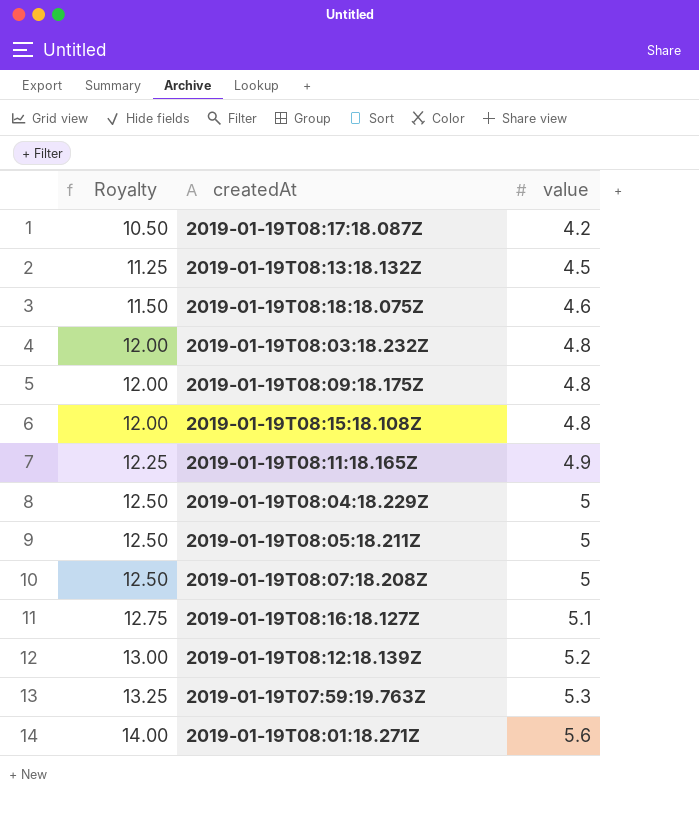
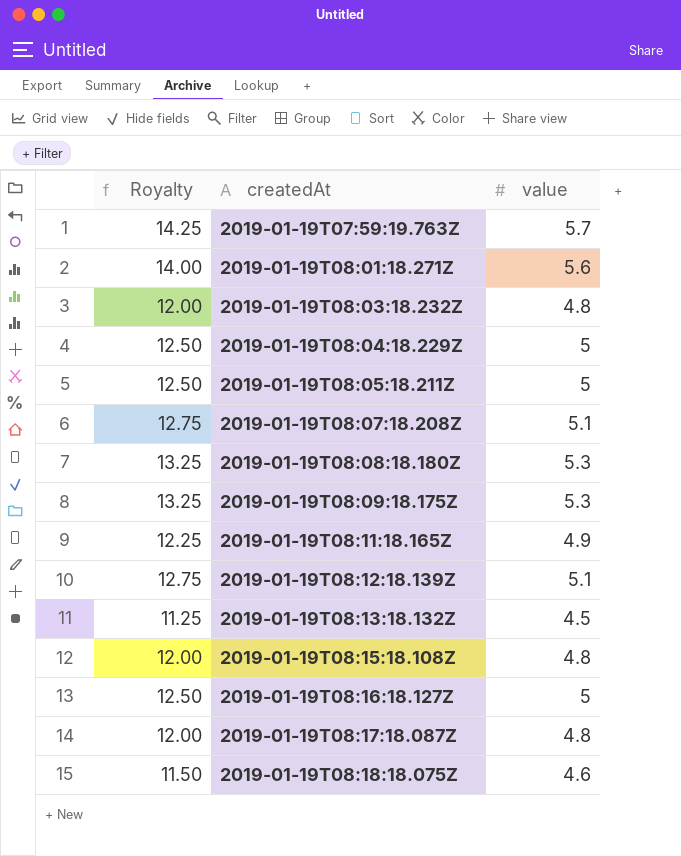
row order: Royalty ascending -> createdAt ascending
2019-01-19T07:59:19.763Z | Royalty: 13.25 -> 14.25
2019-01-19T07:59:19.763Z | value: 5.3 -> 5.7
2019-01-19T08:07:18.208Z | Royalty: 12.50 -> 12.75
2019-01-19T08:07:18.208Z | value: 5 -> 5.1
row 2019-01-19T08:08:18.180Z: none -> 13.25 | 5.3
2019-01-19T08:09:18.175Z | Royalty: 12.00 -> 13.25
2019-01-19T08:09:18.175Z | value: 4.8 -> 5.3
2019-01-19T08:12:18.139Z | Royalty: 13.00 -> 12.75
2019-01-19T08:12:18.139Z | value: 5.2 -> 5.1
2019-01-19T08:16:18.127Z | Royalty: 12.75 -> 12.50
2019-01-19T08:16:18.127Z | value: 5.1 -> 5
2019-01-19T08:17:18.087Z | Royalty: 10.50 -> 12.00
2019-01-19T08:17:18.087Z | value: 4.2 -> 4.8

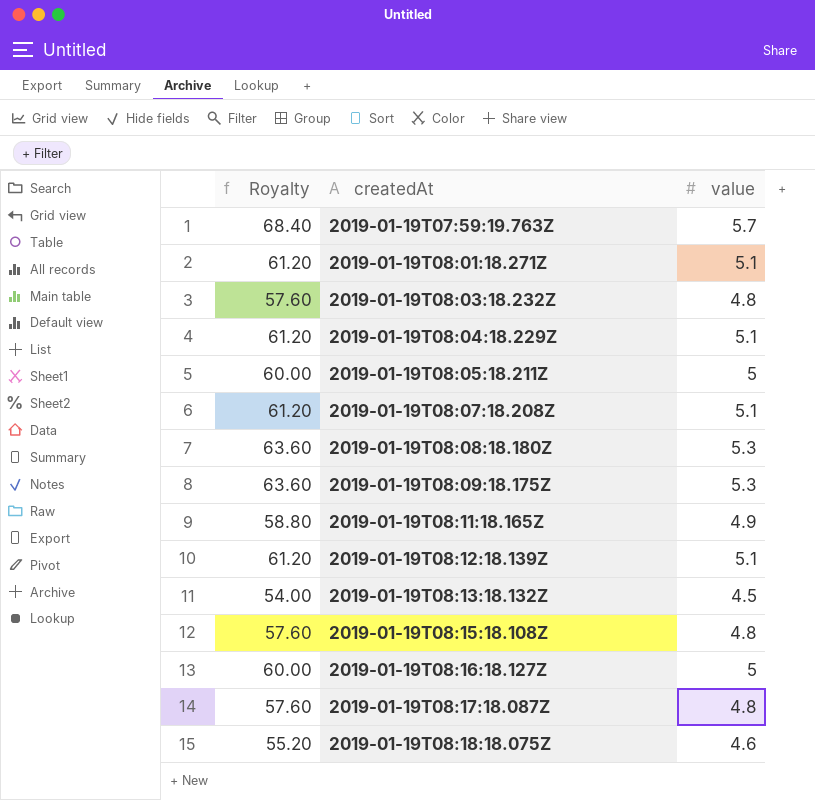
column Royalty | formula: [value] * 2.5 -> [value] * 12
2019-01-19T08:01:18.271Z | value: 5.6 -> 5.1
2019-01-19T08:04:18.229Z | value: 5 -> 5.1

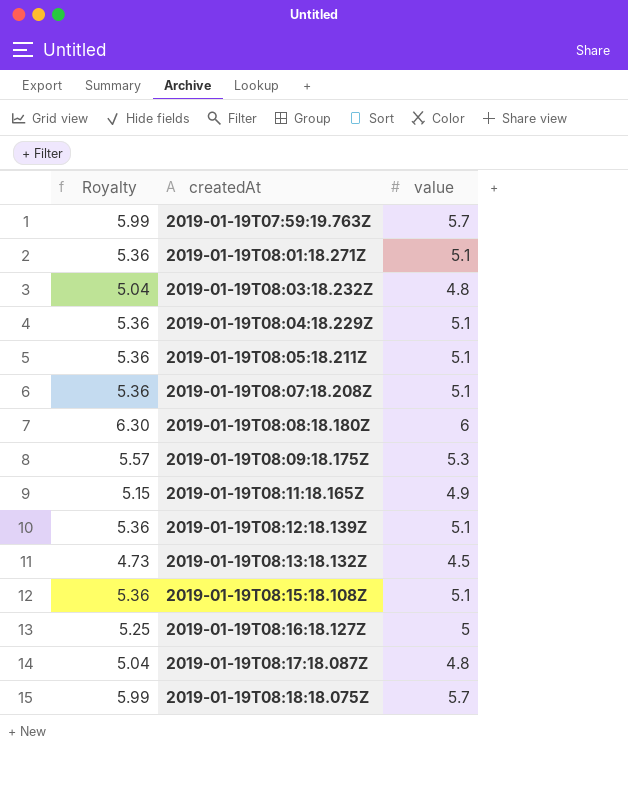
column Royalty | formula: [value] * 12 -> [value] * 1.05
2019-01-19T08:05:18.211Z | value: 5 -> 5.1
2019-01-19T08:08:18.180Z | value: 5.3 -> 6
2019-01-19T08:15:18.108Z | value: 4.8 -> 5.1
2019-01-19T08:18:18.075Z | value: 4.6 -> 5.7

